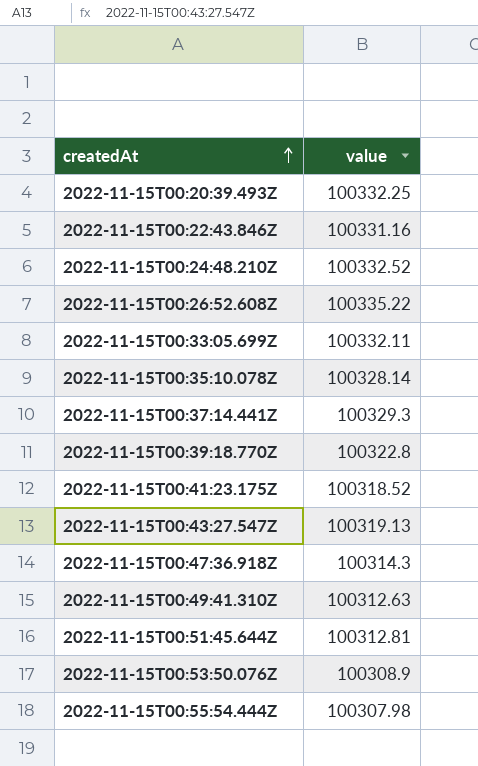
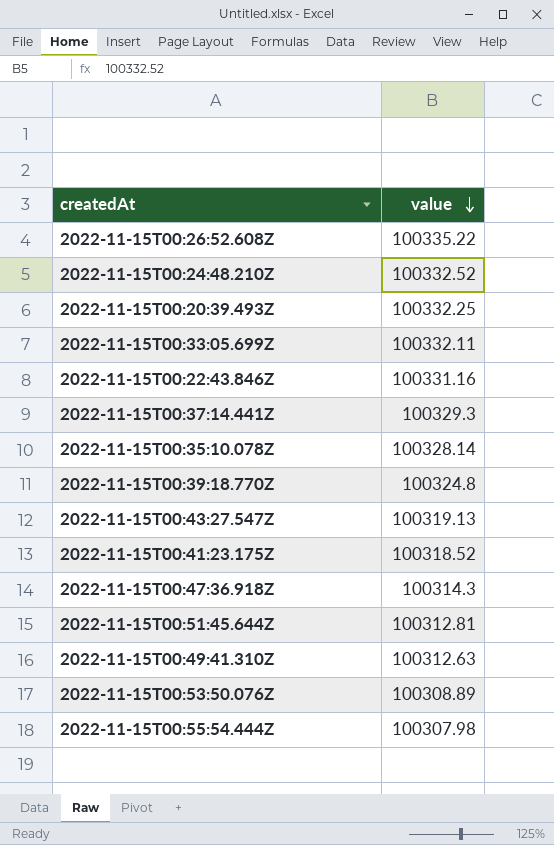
row order: createdAt ascending -> value descending
2022-11-15T00:39:18.770Z | value: 100322.8 -> 100324.8
2022-11-15T00:53:50.076Z | value: 100308.9 -> 100308.89

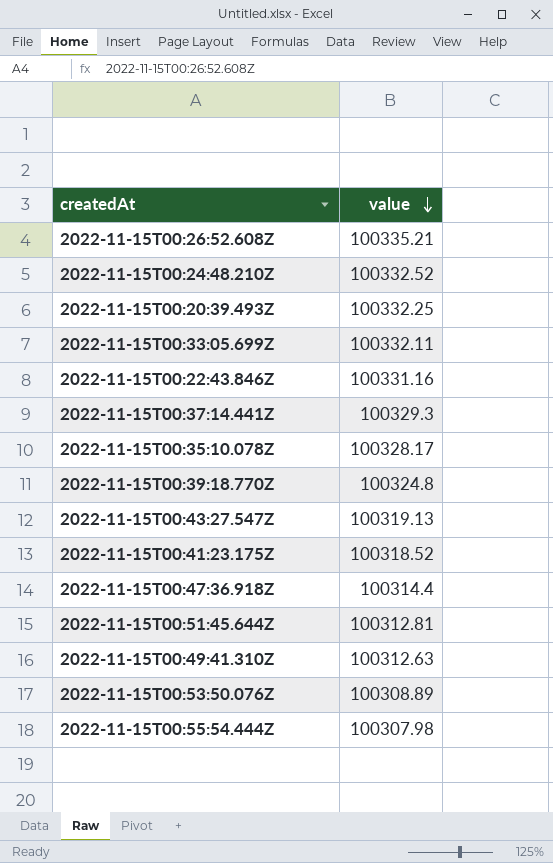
2022-11-15T00:26:52.608Z | value: 100335.22 -> 100335.21
2022-11-15T00:35:10.078Z | value: 100328.14 -> 100328.17
2022-11-15T00:47:36.918Z | value: 100314.3 -> 100314.4

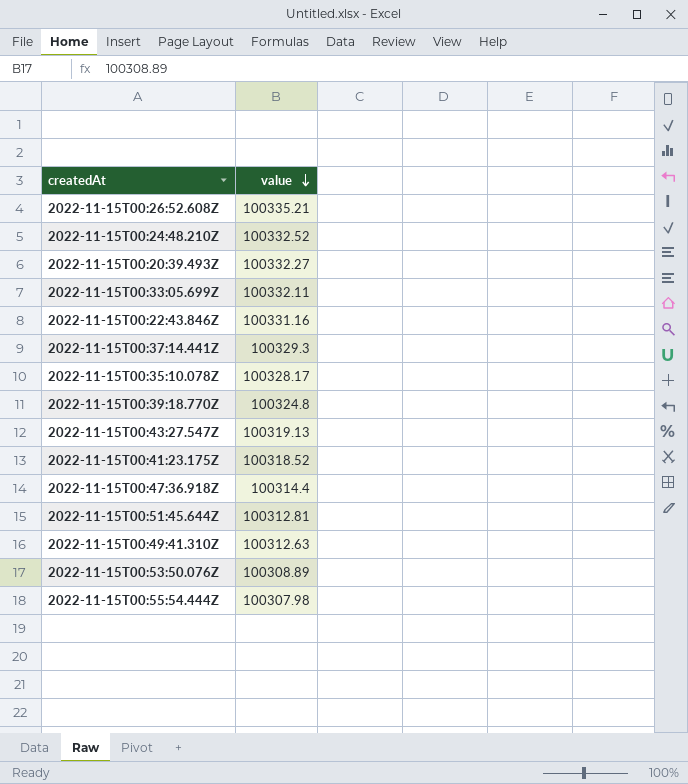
2022-11-15T00:20:39.493Z | value: 100332.25 -> 100332.27

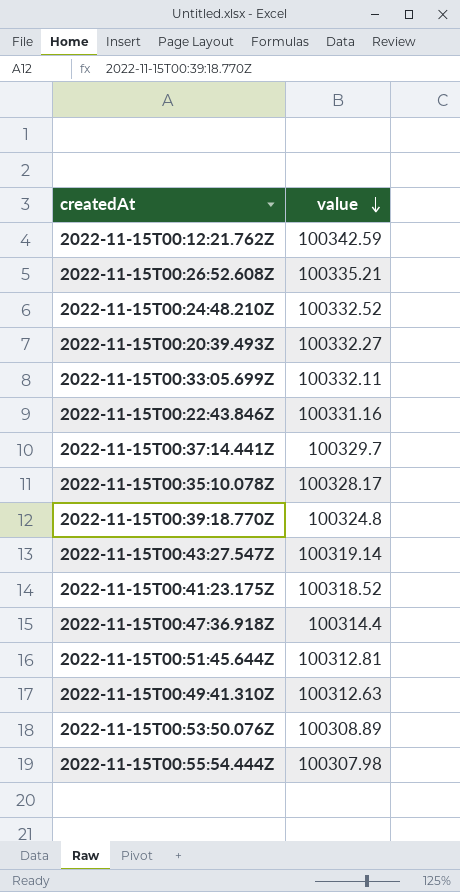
row 2022-11-15T00:12:21.762Z: none -> 100342.59
2022-11-15T00:37:14.441Z | value: 100329.3 -> 100329.7
2022-11-15T00:43:27.547Z | value: 100319.13 -> 100319.14

